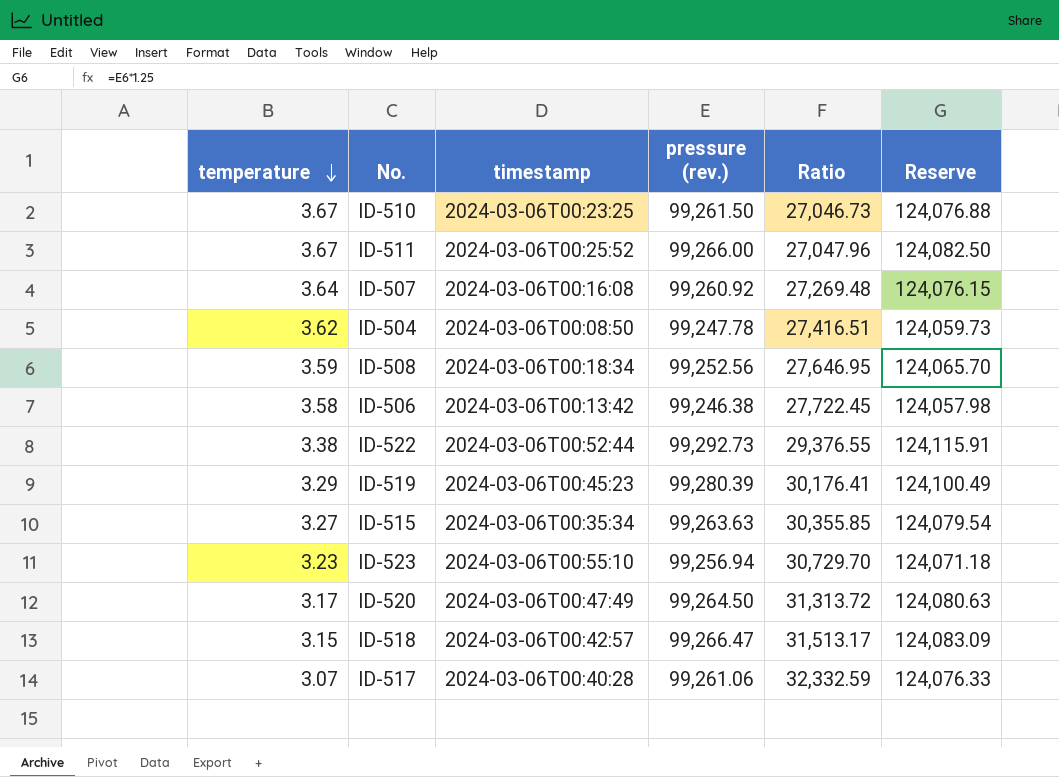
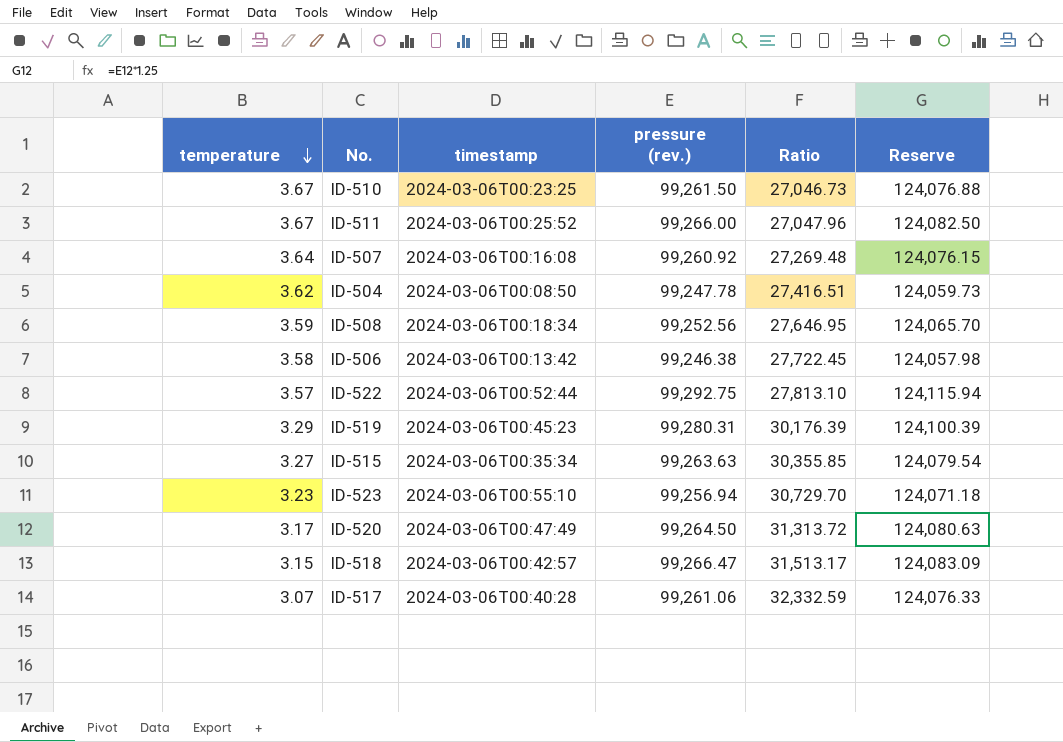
ID-522 | temperature: 3.38 -> 3.57
ID-522 | pressure (rev.): 99,292.73 -> 99,292.75
ID-522 | Ratio: 29,376.55 -> 27,813.10
ID-522 | Reserve: 124,115.91 -> 124,115.94
ID-519 | pressure (rev.): 99,280.39 -> 99,280.31
ID-519 | Ratio: 30,176.41 -> 30,176.39
ID-519 | Reserve: 124,100.49 -> 124,100.39

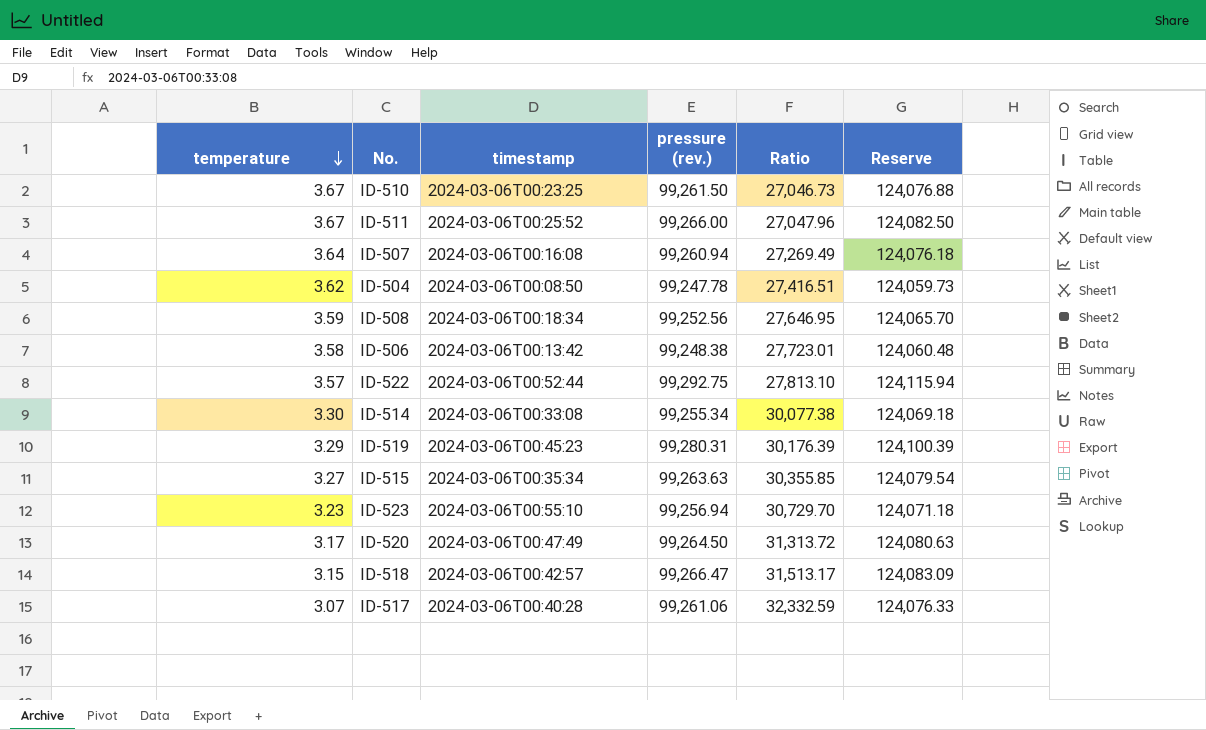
ID-507 | pressure (rev.): 99,260.92 -> 99,260.94
ID-507 | Ratio: 27,269.48 -> 27,269.49
ID-507 | Reserve: 124,076.15 -> 124,076.18
ID-506 | pressure (rev.): 99,246.38 -> 99,248.38
ID-506 | Ratio: 27,722.45 -> 27,723.01
ID-506 | Reserve: 124,057.98 -> 124,060.48
row ID-514: none -> 3.30 | 2024-03-06T00:33:08 | 99,255.34 | 30,077.38 | 124,069.18

